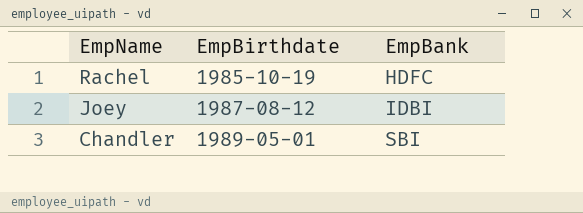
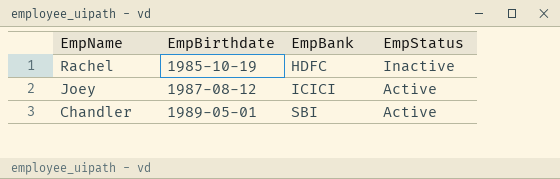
column EmpStatus | position: none -> 4
Joey | EmpBank: IDBI -> ICICI

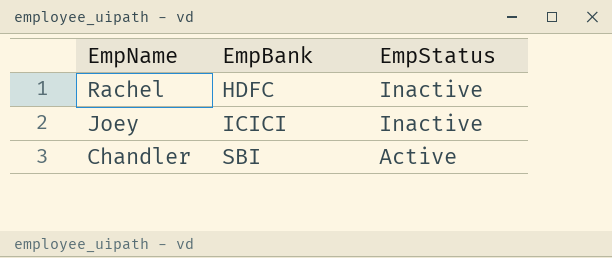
column EmpBirthdate | position: 2 -> none
Joey | EmpStatus: Active -> Inactive

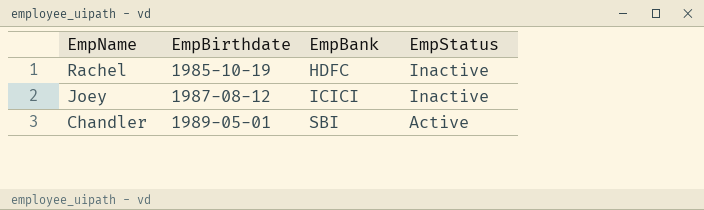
column EmpBirthdate | position: none -> 2

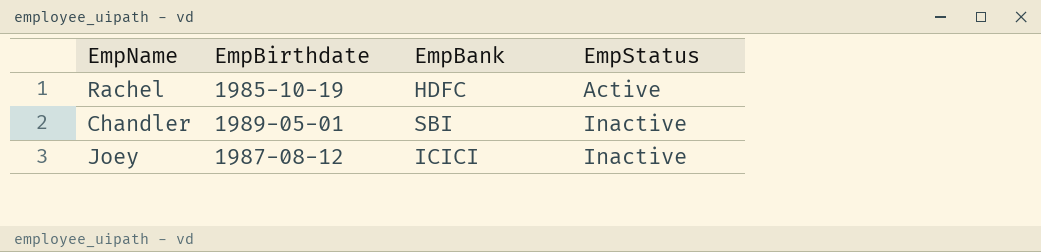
row order: EmpName descending -> EmpStatus ascending
Rachel | EmpStatus: Inactive -> Active
Chandler | EmpStatus: Active -> Inactive

